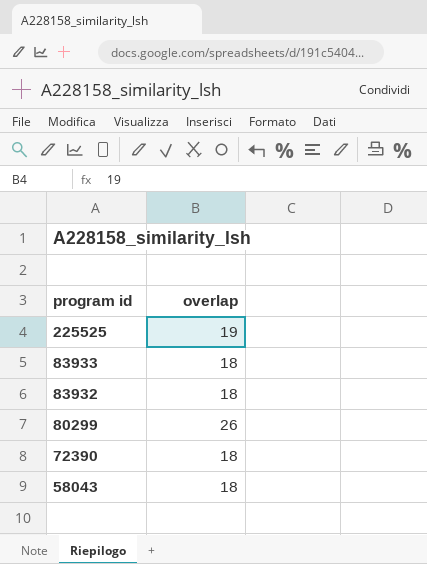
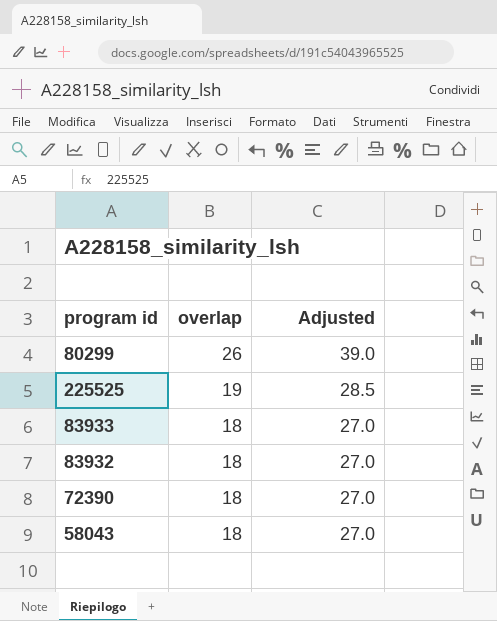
row order: program id descending -> overlap descending
column Adjusted | formula: none -> [overlap] * 1.5

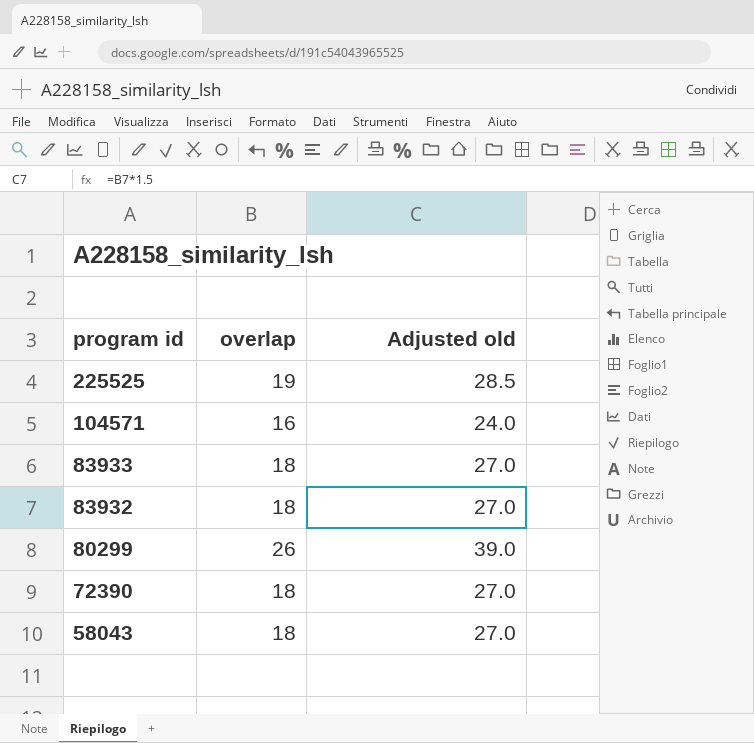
row order: overlap descending -> program id descending
column name: Adjusted -> Adjusted old
row 104571: none -> 16 | 24.0

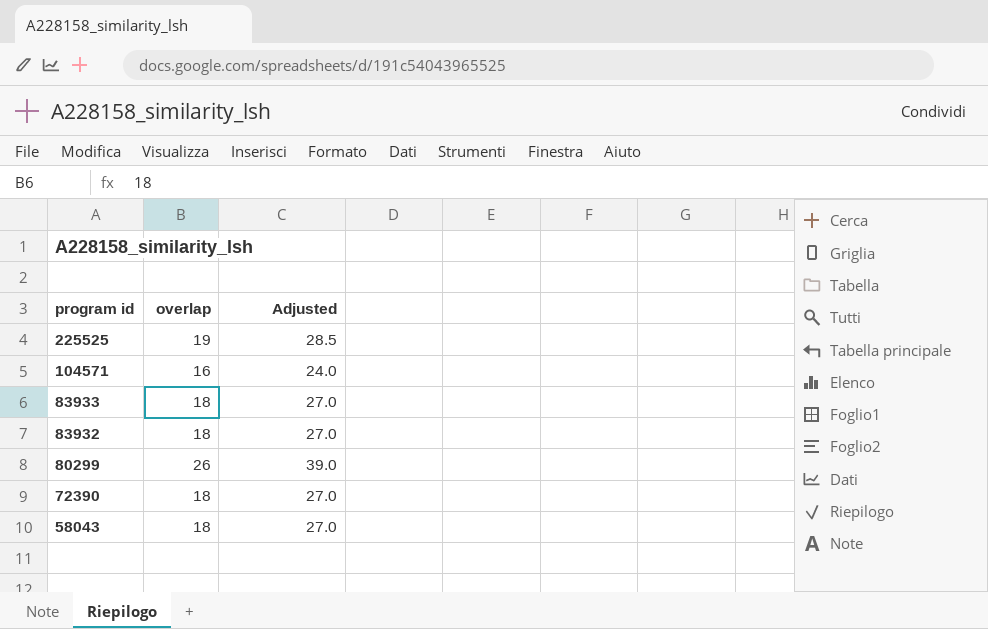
column name: Adjusted old -> Adjusted

